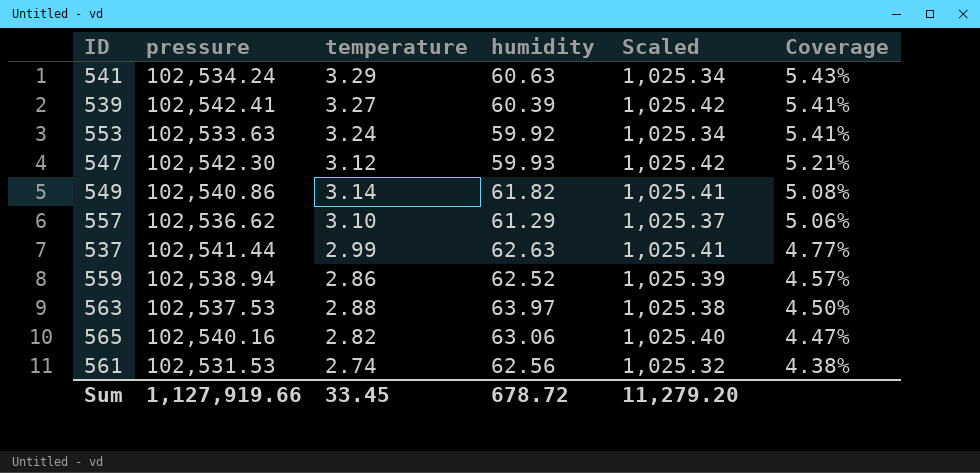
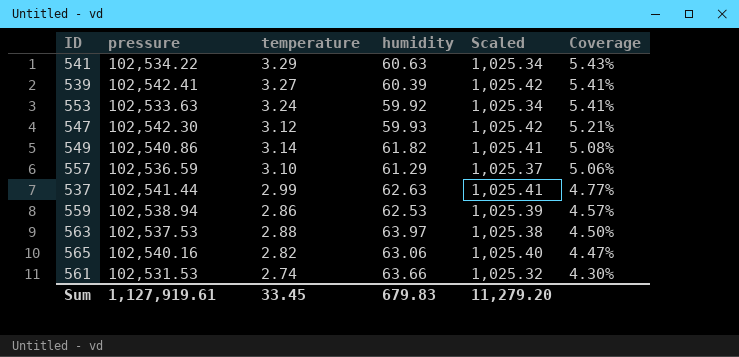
541 | pressure: 102,534.24 -> 102,534.22
557 | pressure: 102,536.62 -> 102,536.59
559 | humidity: 62.52 -> 62.53
561 | humidity: 62.56 -> 63.66
561 | Coverage: 4.38% -> 4.30%
Sum | pressure: 1,127,919.66 -> 1,127,919.61
Sum | humidity: 678.72 -> 679.83

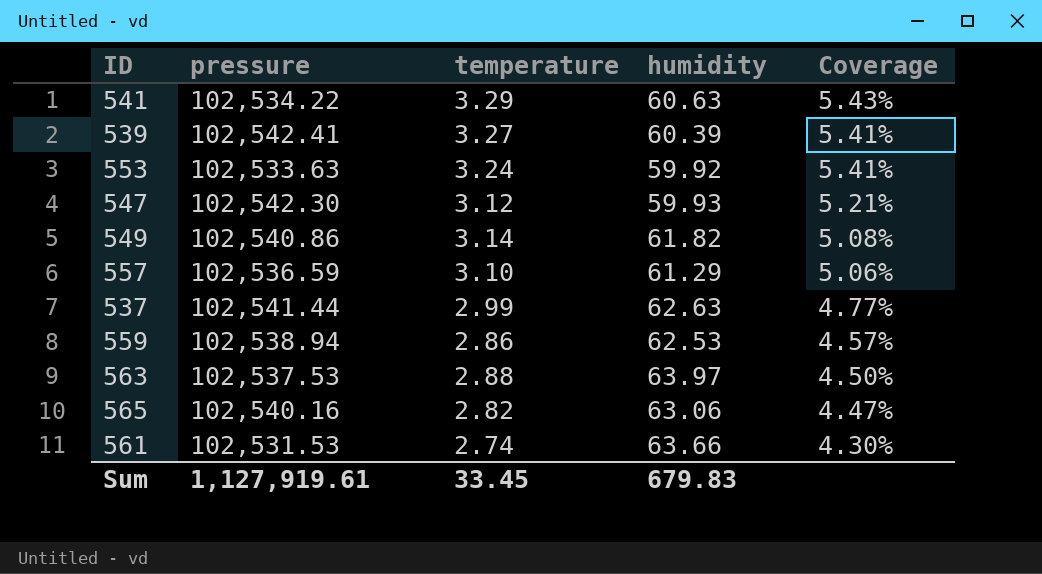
column Scaled | formula: [pressure] * 0.01 -> none

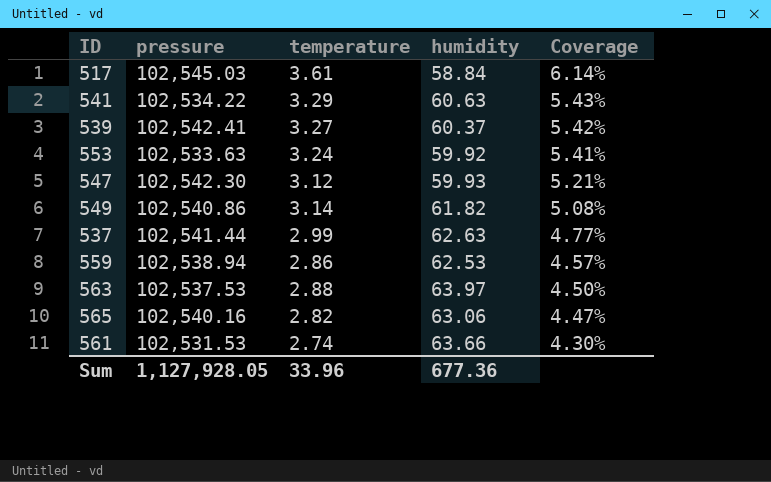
row 557: 102,536.59 | 3.10 | 61.29 | 5.06% -> none
row 517: none -> 102,545.03 | 3.61 | 58.84 | 6.14%
539 | humidity: 60.39 -> 60.37
539 | Coverage: 5.41% -> 5.42%
Sum | pressure: 1,127,919.61 -> 1,127,928.05
Sum | temperature: 33.45 -> 33.96
Sum | humidity: 679.83 -> 677.36

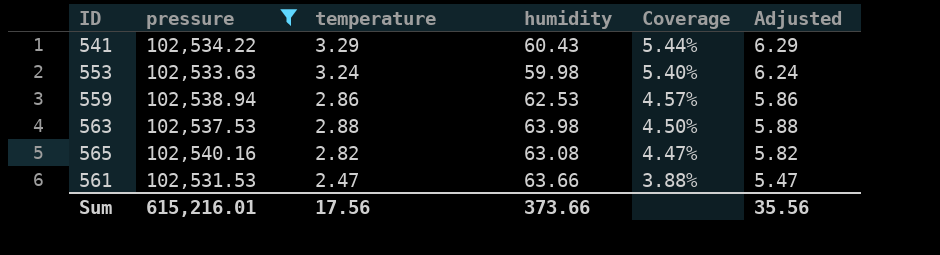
filter: none -> pressure <= 102,540.16
column Adjusted | formula: none -> [temperature] + 3
541 | humidity: 60.63 -> 60.43
541 | Coverage: 5.43% -> 5.44%
553 | humidity: 59.92 -> 59.98
553 | Coverage: 5.41% -> 5.40%
563 | humidity: 63.97 -> 63.98
565 | humidity: 63.06 -> 63.08
561 | temperature: 2.74 -> 2.47
561 | Coverage: 4.30% -> 3.88%
Sum | pressure: 1,127,928.05 -> 615,216.01
Sum | temperature: 33.96 -> 17.56
Sum | humidity: 677.36 -> 373.66

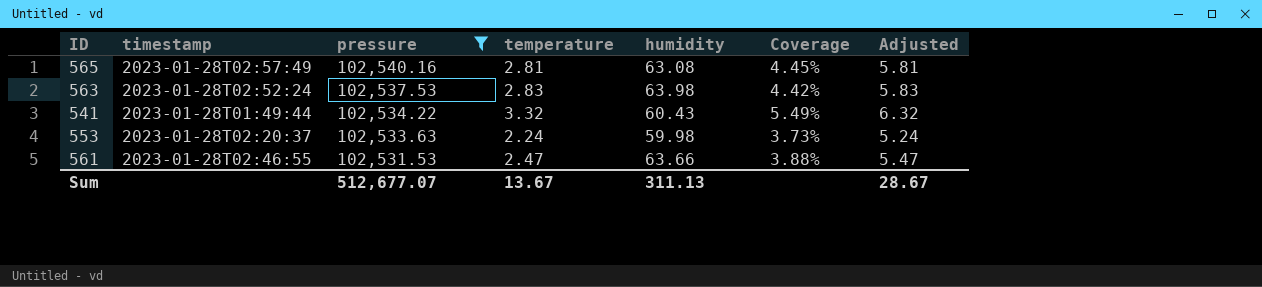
row order: Coverage descending -> pressure descending
column timestamp | position: none -> 2
row 559: 102,538.94 | 2.86 | 62.53 | 4.57% | 5.86 -> none
565 | temperature: 2.82 -> 2.81
565 | Coverage: 4.47% -> 4.45%
565 | Adjusted: 5.82 -> 5.81
563 | temperature: 2.88 -> 2.83
563 | Coverage: 4.50% -> 4.42%
563 | Adjusted: 5.88 -> 5.83
541 | temperature: 3.29 -> 3.32
541 | Coverage: 5.44% -> 5.49%
541 | Adjusted: 6.29 -> 6.32
553 | temperature: 3.24 -> 2.24
553 | Coverage: 5.40% -> 3.73%
553 | Adjusted: 6.24 -> 5.24
Sum | pressure: 615,216.01 -> 512,677.07
Sum | temperature: 17.56 -> 13.67
Sum | humidity: 373.66 -> 311.13
Sum | Adjusted: 35.56 -> 28.67

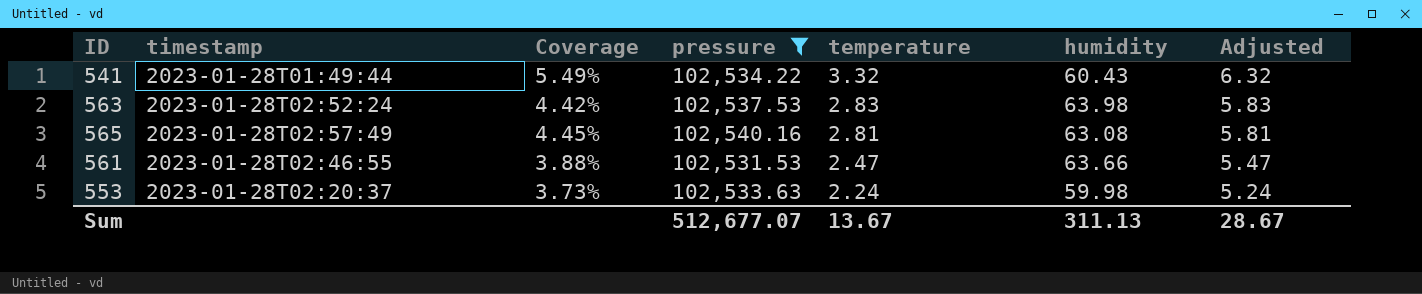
row order: pressure descending -> temperature descending
column Coverage | position: 6 -> 3

